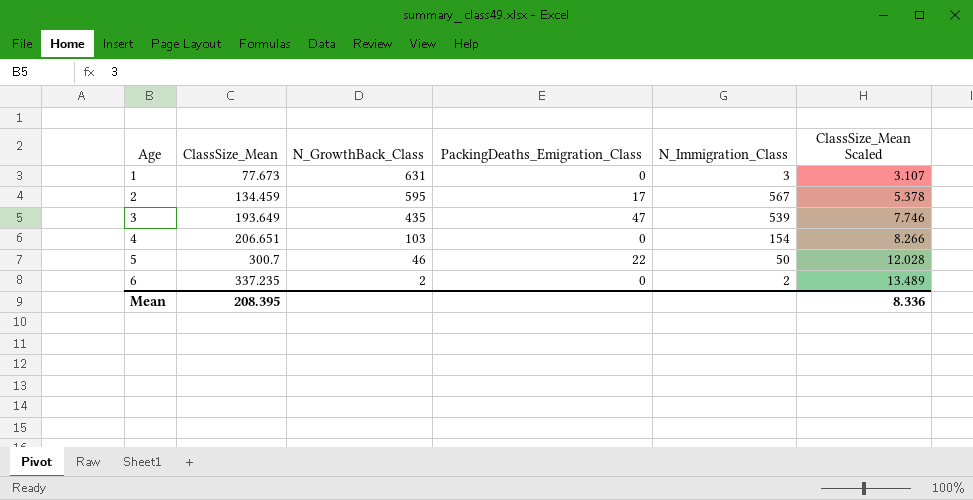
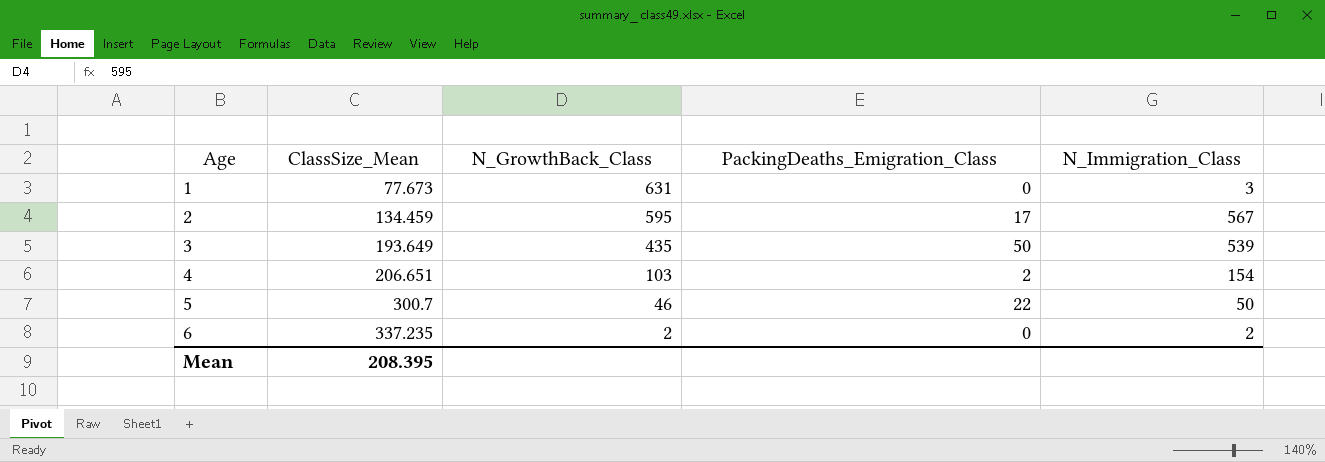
column ClassSize_Mean Scaled | formula: [ClassSize_Mean] * 0.04 -> none
3 | PackingDeaths_Emigration_Class: 47 -> 50
4 | PackingDeaths_Emigration_Class: 0 -> 2

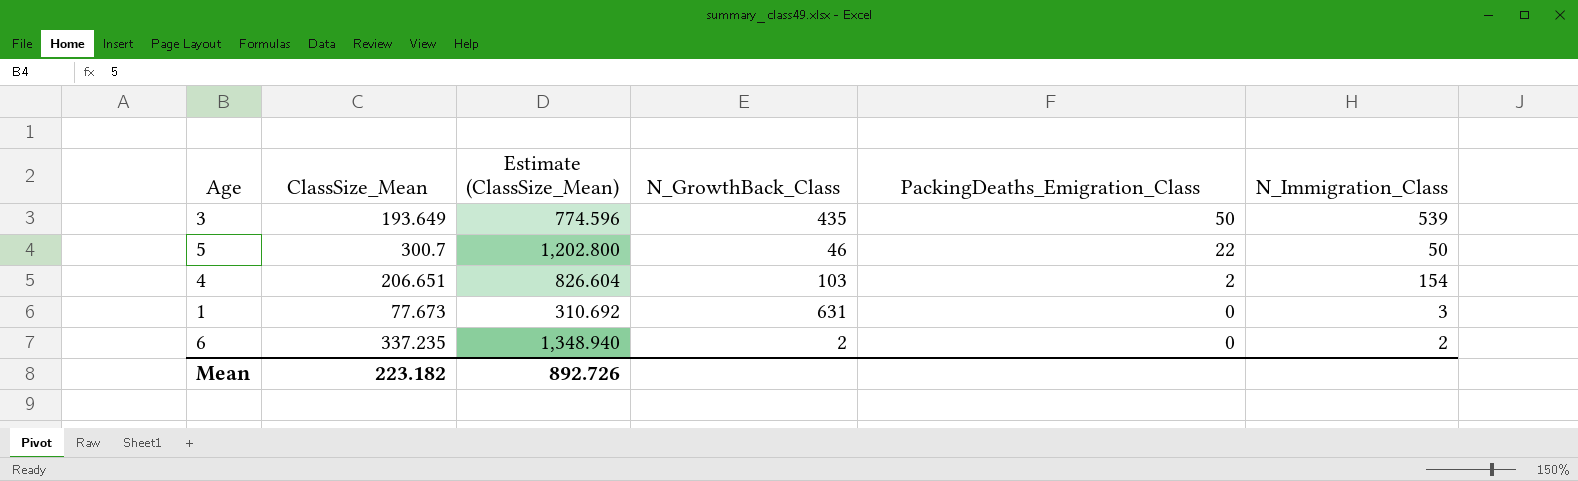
row order: Age ascending -> PackingDeaths_Emigration_Class descending
column Estimate (ClassSize_Mean) | formula: none -> [ClassSize_Mean] * 4
row 2: 134.459 | 595 | 17 | 567 -> none
Mean | ClassSize_Mean: 208.395 -> 223.182

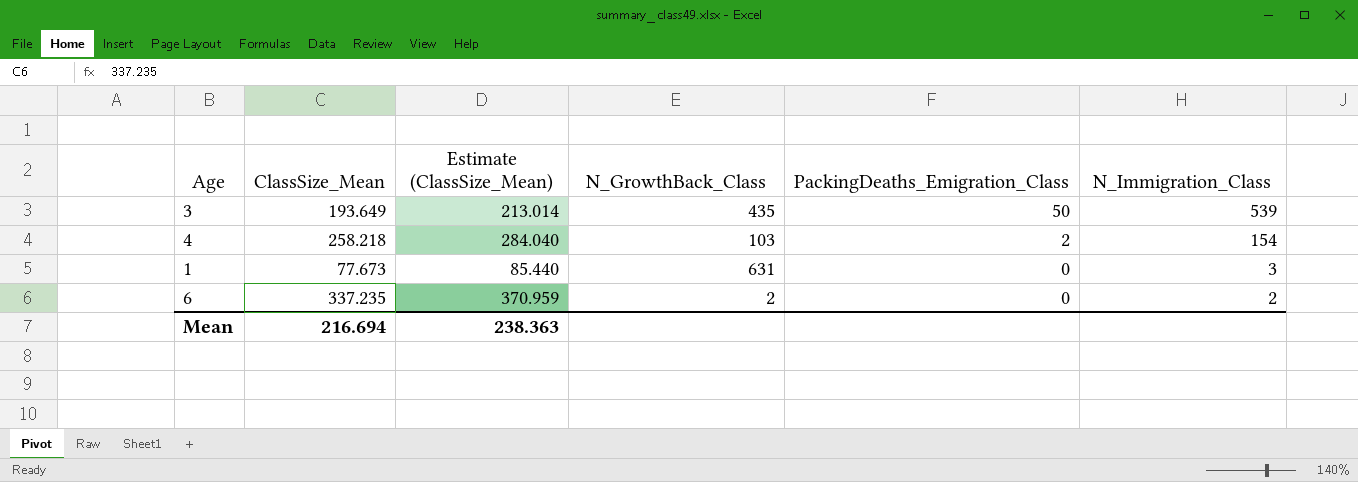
column Estimate (ClassSize_Mean) | formula: [ClassSize_Mean] * 4 -> [ClassSize_Mean] * 1.1
row 5: 300.7 | 1,202.800 | 46 | 22 | 50 -> none
4 | ClassSize_Mean: 206.651 -> 258.218
Mean | ClassSize_Mean: 223.182 -> 216.694
Mean | Estimate (ClassSize_Mean): 892.726 -> 238.363

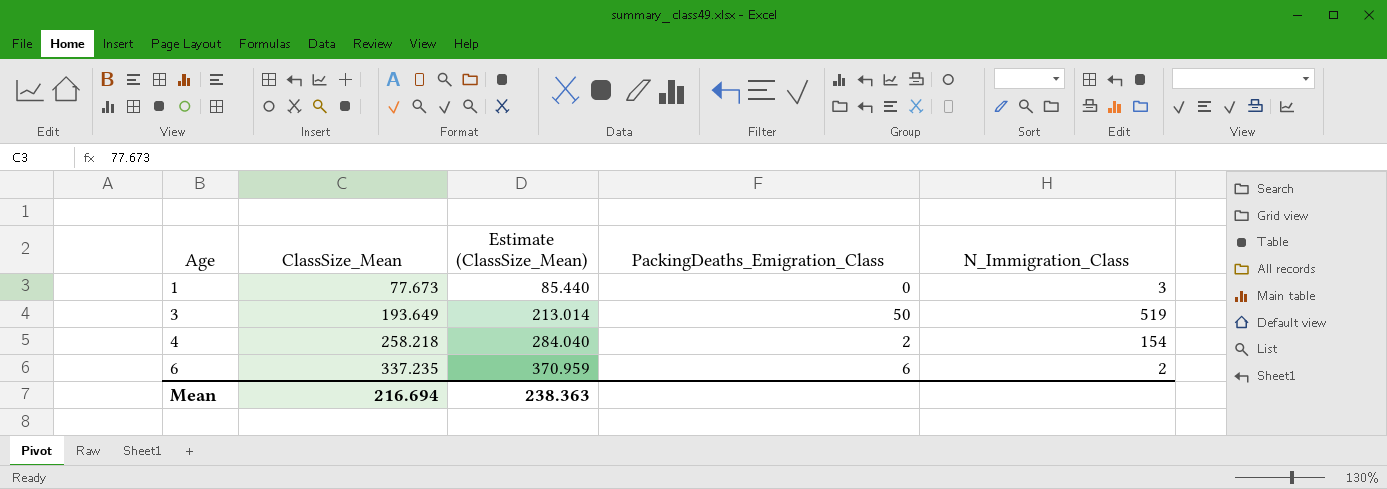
row order: PackingDeaths_Emigration_Class descending -> Age ascending
column N_GrowthBack_Class | position: 4 -> none
3 | N_Immigration_Class: 539 -> 519
6 | PackingDeaths_Emigration_Class: 0 -> 6

